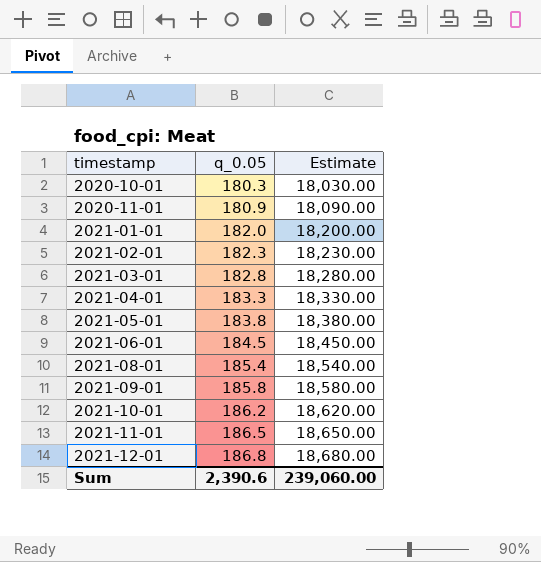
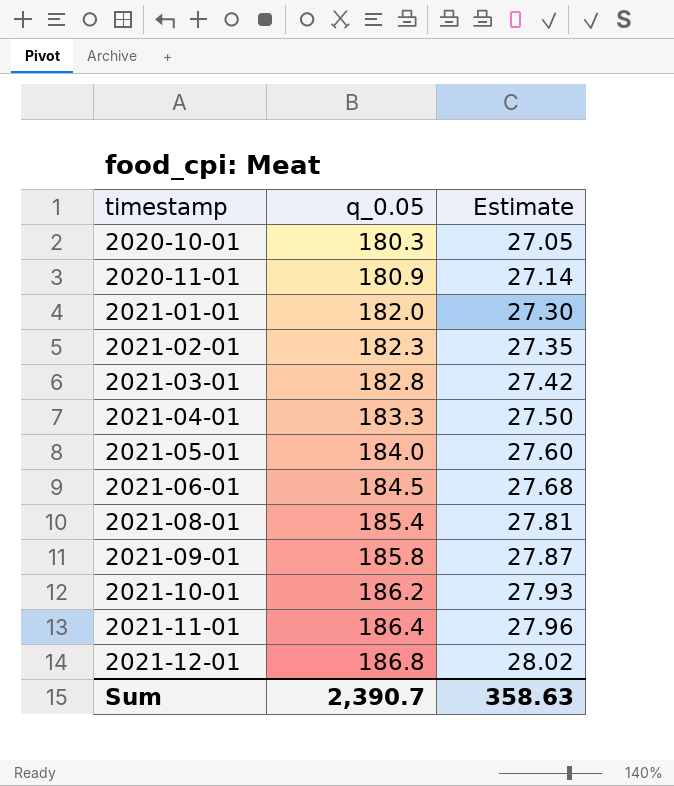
column Estimate | formula: [q_0.05] * 100 -> [q_0.05] * 0.15
2021-05-01 | q_0.05: 183.8 -> 184.0
2021-11-01 | q_0.05: 186.5 -> 186.4
Sum | q_0.05: 2,390.6 -> 2,390.7
Sum | Estimate: 239,060.00 -> 358.63

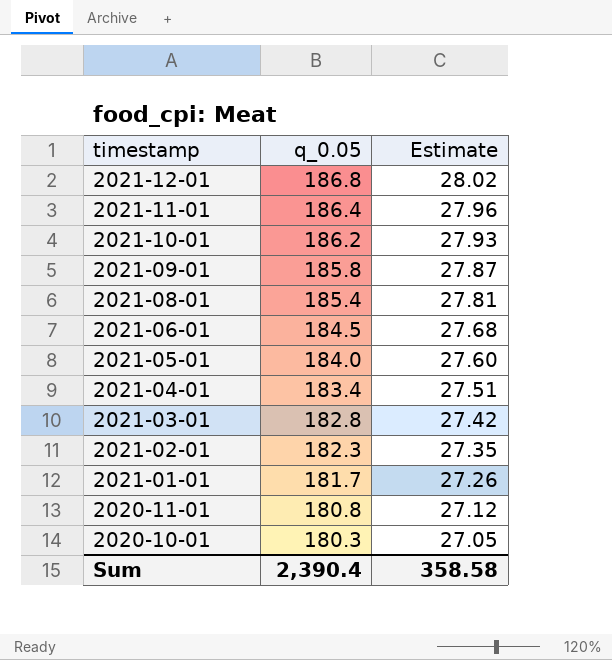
row order: timestamp ascending -> timestamp descending
2021-04-01 | q_0.05: 183.3 -> 183.4
2021-04-01 | Estimate: 27.50 -> 27.51
2021-01-01 | q_0.05: 182.0 -> 181.7
2021-01-01 | Estimate: 27.30 -> 27.26
2020-11-01 | q_0.05: 180.9 -> 180.8
2020-11-01 | Estimate: 27.14 -> 27.12
Sum | q_0.05: 2,390.7 -> 2,390.4
Sum | Estimate: 358.63 -> 358.58

